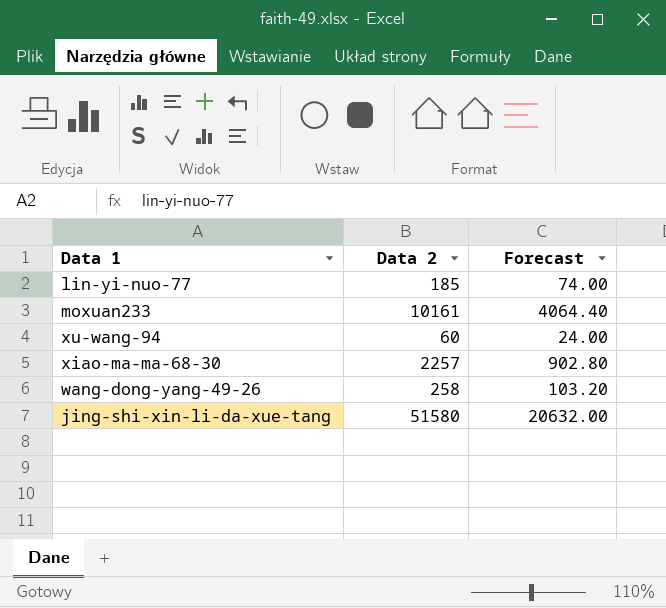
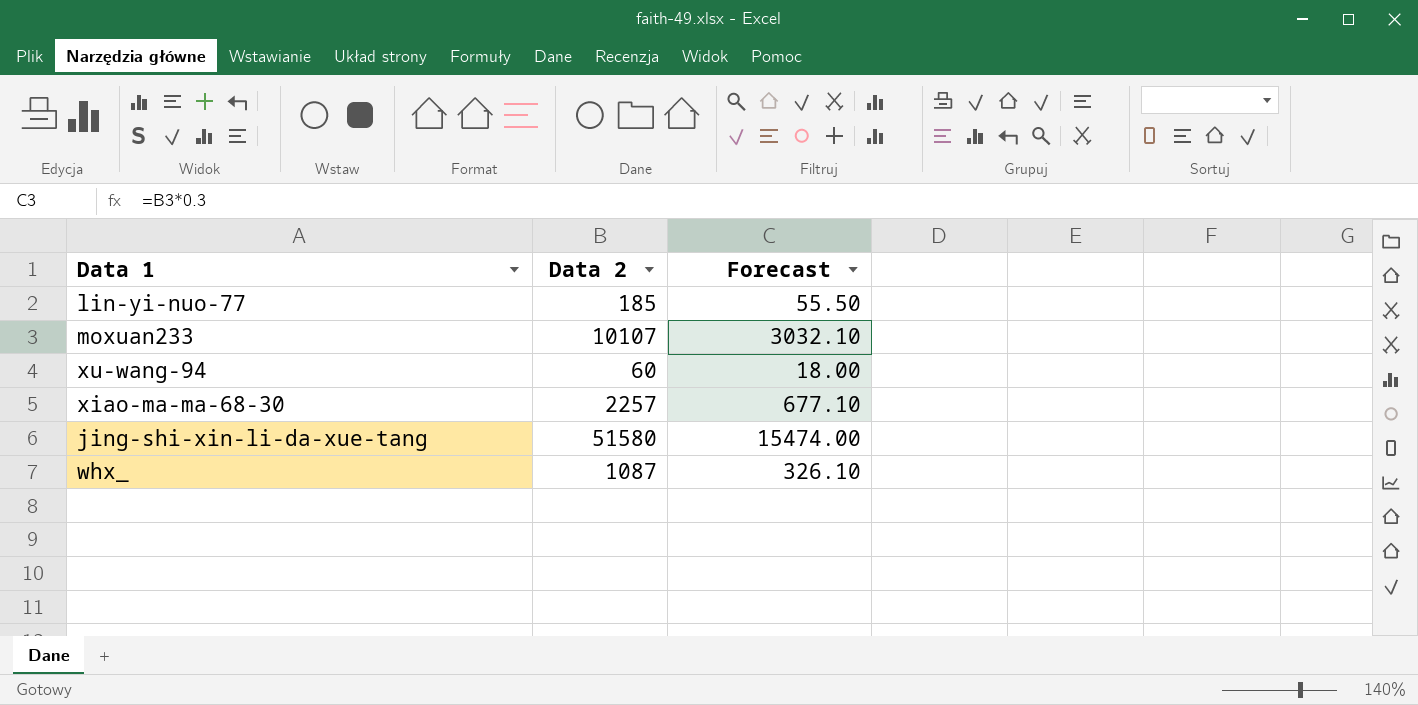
column Forecast | formula: [Data 2] * 0.4 -> [Data 2] * 0.3
row wang-dong-yang-49-26: 258 | 103.20 -> none
moxuan233 | Data 2: 10161 -> 10107
row whx_: none -> 1087 | 326.10

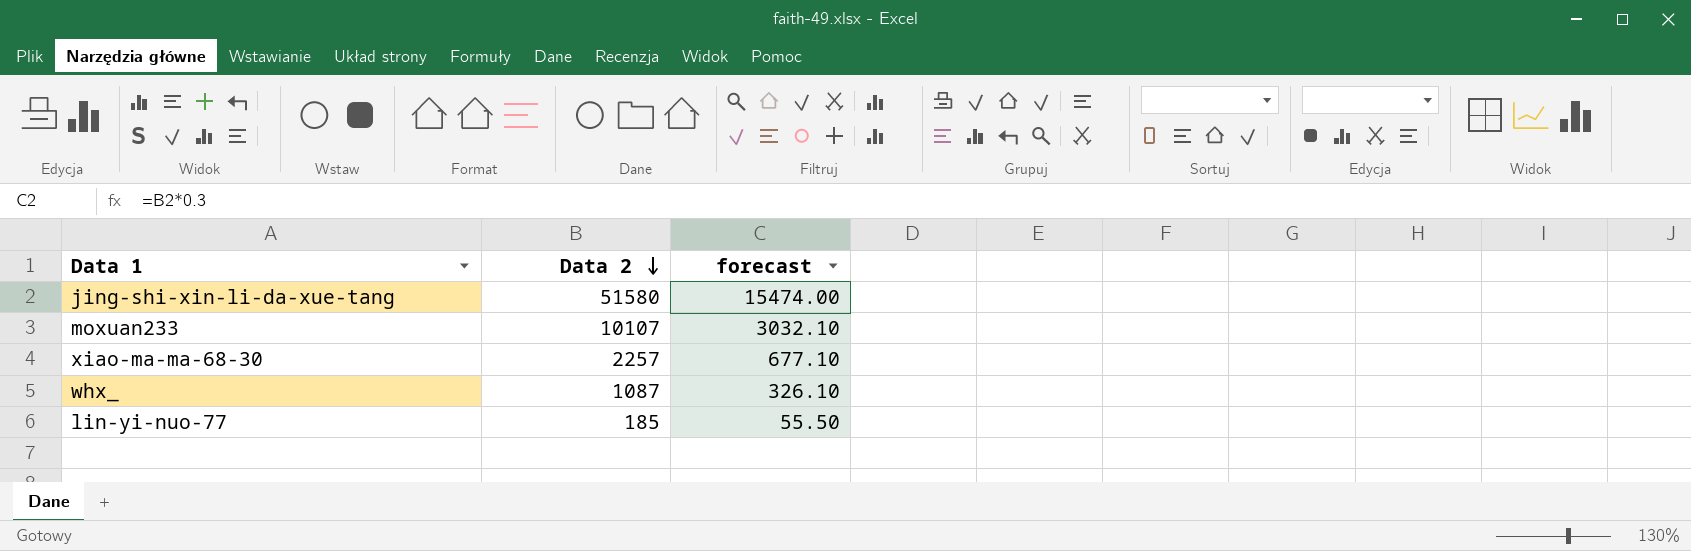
row order: none -> Data 2 descending
column name: Forecast -> forecast
row xu-wang-94: 60 | 18.00 -> none

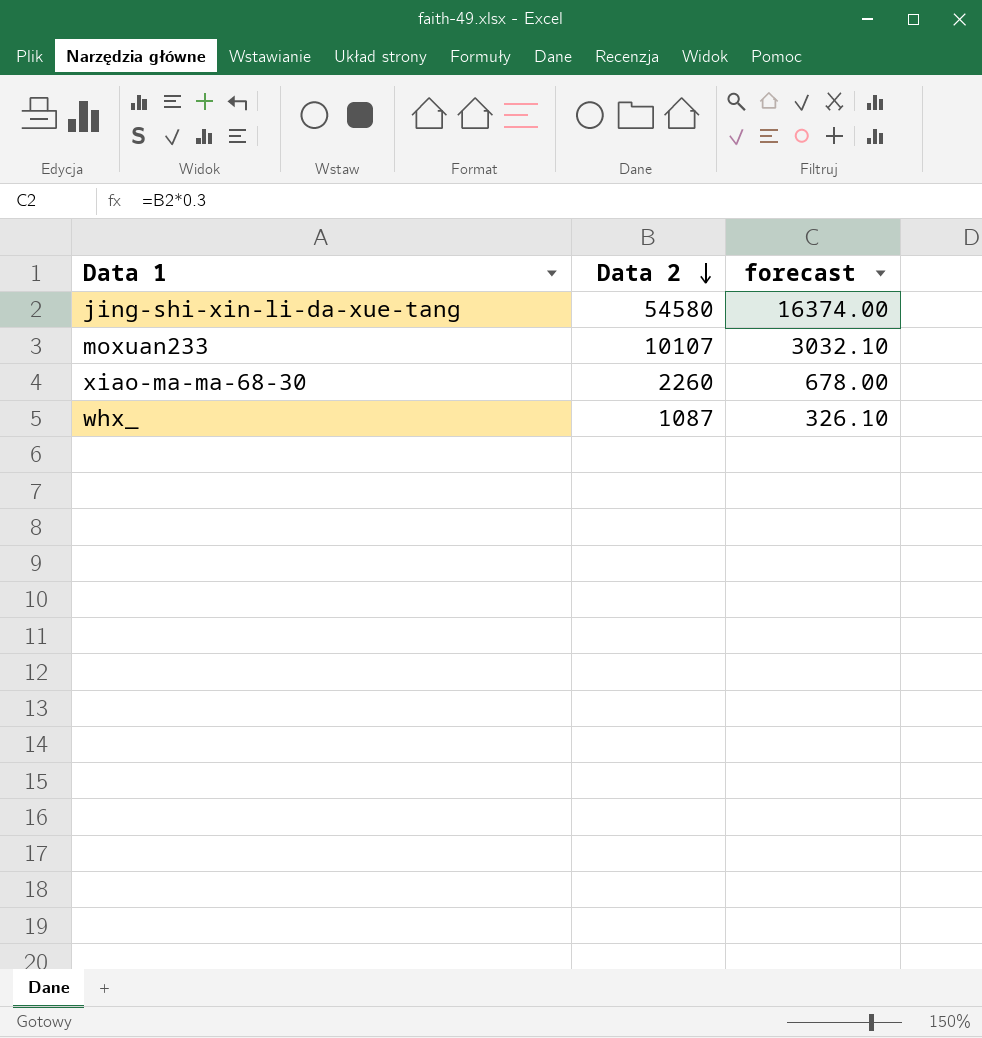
row lin-yi-nuo-77: 185 | 55.50 -> none
jing-shi-xin-li-da-xue-tang | Data 2: 51580 -> 54580
jing-shi-xin-li-da-xue-tang | forecast: 15474.00 -> 16374.00
xiao-ma-ma-68-30 | Data 2: 2257 -> 2260
xiao-ma-ma-68-30 | forecast: 677.10 -> 678.00

